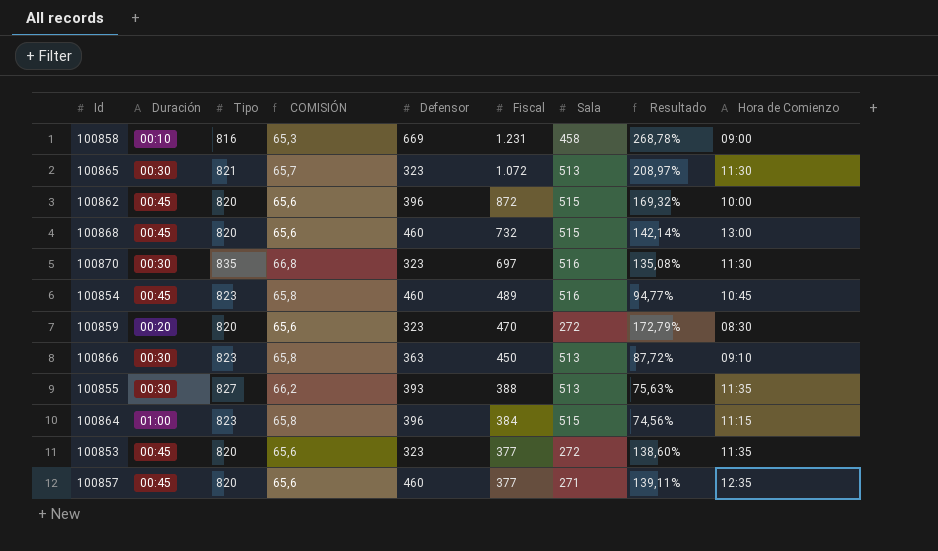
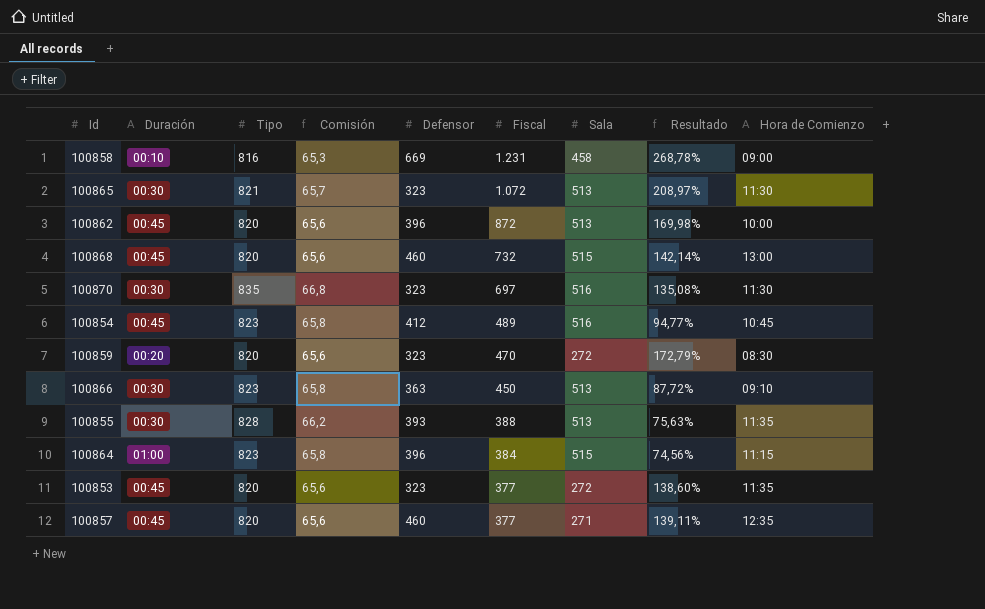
column name: COMISIÓN -> Comisión
100862 | Sala: 515 -> 513
100862 | Resultado: 169,32% -> 169,98%
100854 | Defensor: 460 -> 412
100855 | Tipo: 827 -> 828

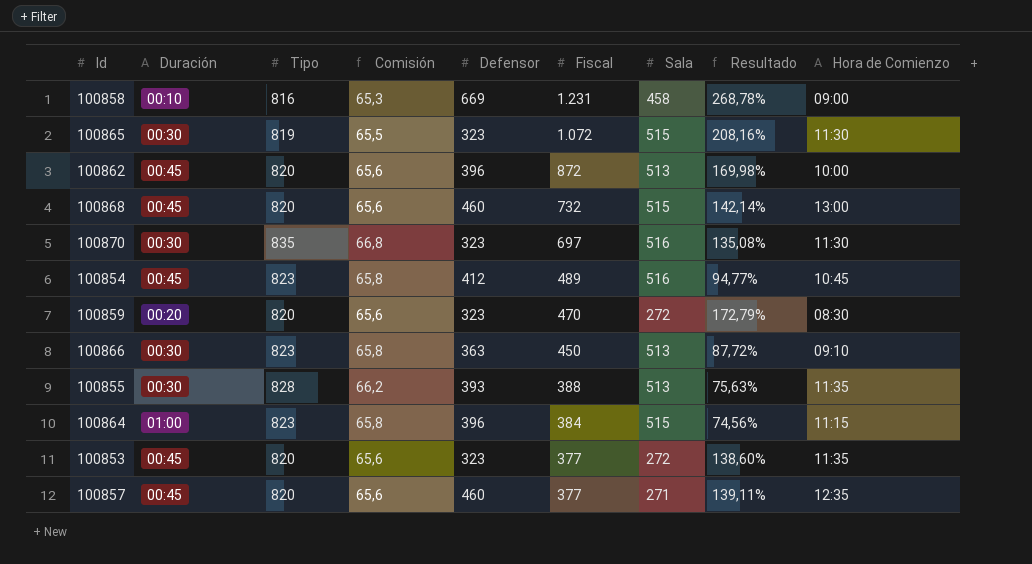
100865 | Tipo: 821 -> 819
100865 | Comisión: 65,7 -> 65,5
100865 | Sala: 513 -> 515
100865 | Resultado: 208,97% -> 208,16%

